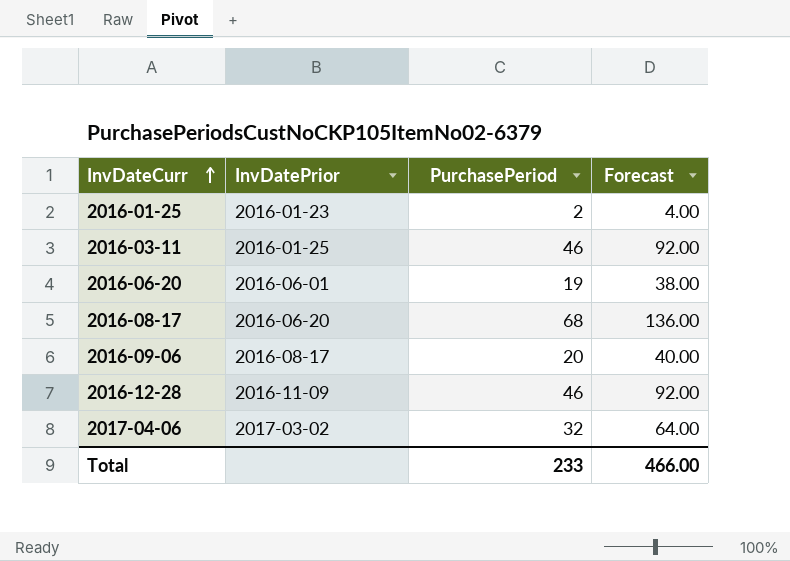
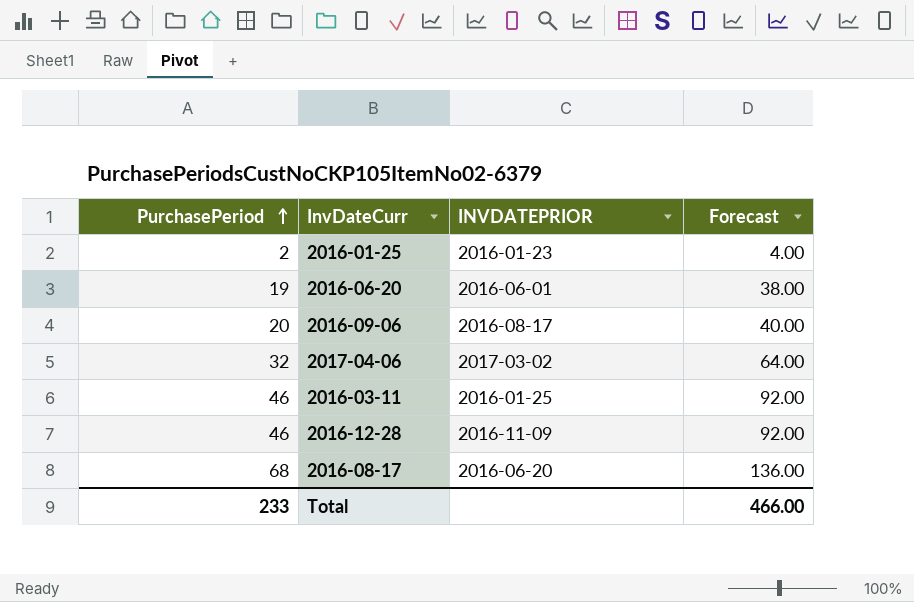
row order: InvDateCurr ascending -> PurchasePeriod ascending
column PurchasePeriod | position: 3 -> 1
column name: InvDatePrior -> INVDATEPRIOR

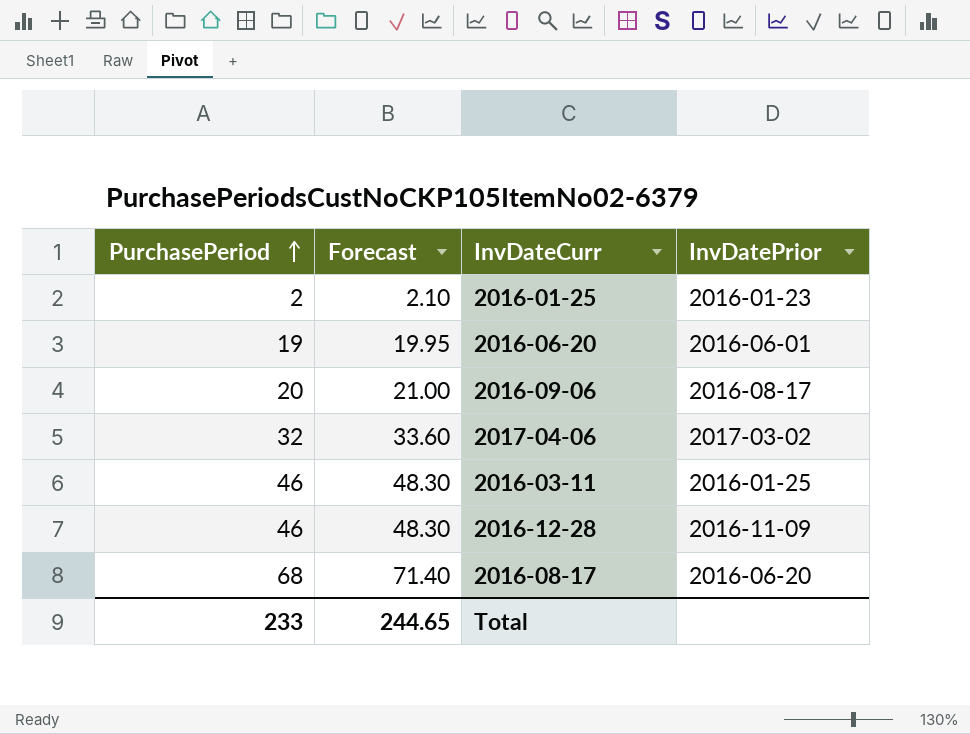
column Forecast | formula: [PurchasePeriod] * 2 -> [PurchasePeriod] * 1.05
column Forecast | position: 4 -> 2
column name: INVDATEPRIOR -> InvDatePrior
Total | Forecast: 466.00 -> 244.65

